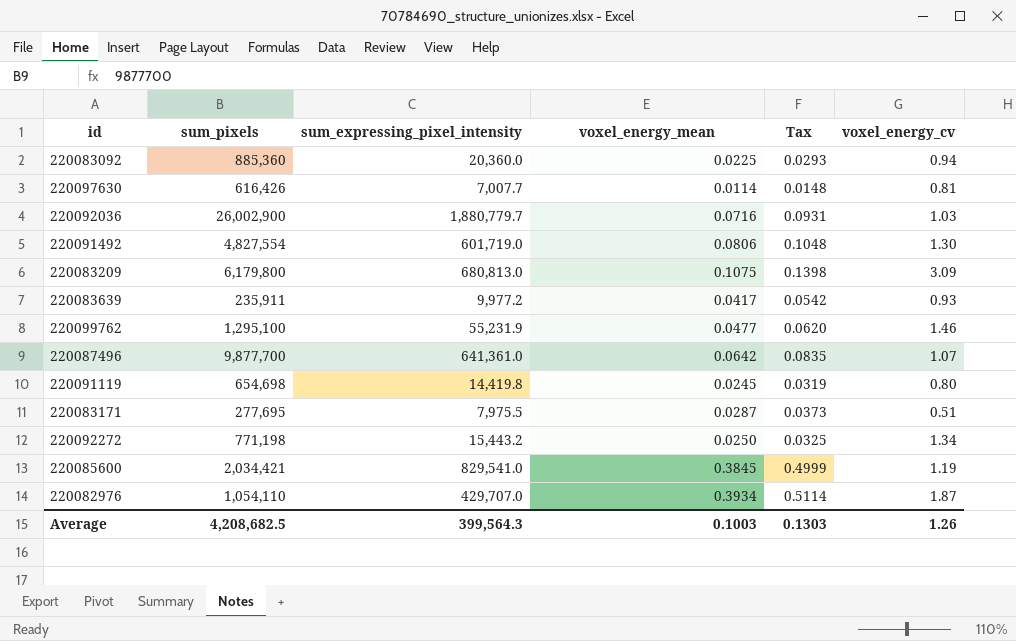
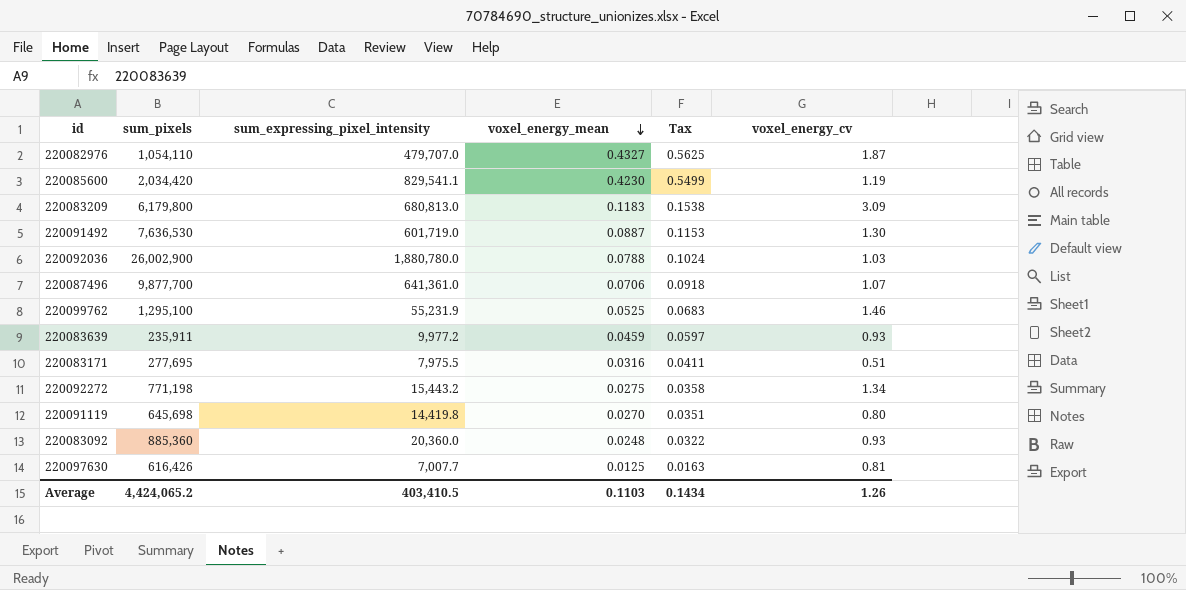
row order: none -> voxel_energy_mean descending
220082976 | sum_expressing_pixel_intensity: 429,707.0 -> 479,707.0
220082976 | voxel_energy_mean: 0.3934 -> 0.4327
220082976 | Tax: 0.5114 -> 0.5625
220085600 | sum_pixels: 2,034,421 -> 2,034,420
220085600 | sum_expressing_pixel_intensity: 829,541.0 -> 829,541.1
220085600 | voxel_energy_mean: 0.3845 -> 0.4230
220085600 | Tax: 0.4999 -> 0.5499
220083209 | voxel_energy_mean: 0.1075 -> 0.1183
220083209 | Tax: 0.1398 -> 0.1538
220091492 | sum_pixels: 4,827,554 -> 7,636,530
220091492 | voxel_energy_mean: 0.0806 -> 0.0887
220091492 | Tax: 0.1048 -> 0.1153
220092036 | sum_expressing_pixel_intensity: 1,880,779.7 -> 1,880,780.0
220092036 | voxel_energy_mean: 0.0716 -> 0.0788
220092036 | Tax: 0.0931 -> 0.1024
220087496 | voxel_energy_mean: 0.0642 -> 0.0706
220087496 | Tax: 0.0835 -> 0.0918
220099762 | voxel_energy_mean: 0.0477 -> 0.0525
220099762 | Tax: 0.0620 -> 0.0683
220083639 | voxel_energy_mean: 0.0417 -> 0.0459
220083639 | Tax: 0.0542 -> 0.0597
220083171 | voxel_energy_mean: 0.0287 -> 0.0316
220083171 | Tax: 0.0373 -> 0.0411
220092272 | voxel_energy_mean: 0.0250 -> 0.0275
220092272 | Tax: 0.0325 -> 0.0358
220091119 | sum_pixels: 654,698 -> 645,698
220091119 | voxel_energy_mean: 0.0245 -> 0.0270
220091119 | Tax: 0.0319 -> 0.0351
220083092 | voxel_energy_mean: 0.0225 -> 0.0248
220083092 | Tax: 0.0293 -> 0.0322
220083092 | voxel_energy_cv: 0.94 -> 0.93
220097630 | voxel_energy_mean: 0.0114 -> 0.0125
220097630 | Tax: 0.0148 -> 0.0163
Average | sum_pixels: 4,208,682.5 -> 4,424,065.2
Average | sum_expressing_pixel_intensity: 399,564.3 -> 403,410.5
Average | voxel_energy_mean: 0.1003 -> 0.1103
Average | Tax: 0.1303 -> 0.1434

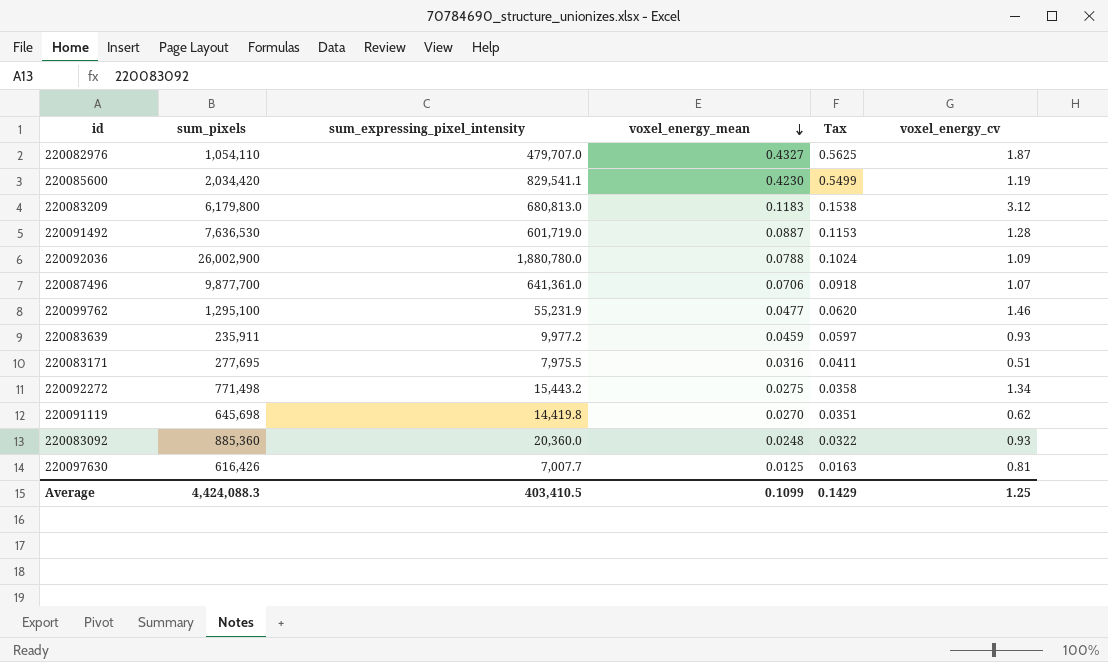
220083209 | voxel_energy_cv: 3.09 -> 3.12
220091492 | voxel_energy_cv: 1.30 -> 1.28
220092036 | voxel_energy_cv: 1.03 -> 1.09
220099762 | voxel_energy_mean: 0.0525 -> 0.0477
220099762 | Tax: 0.0683 -> 0.0620
220092272 | sum_pixels: 771,198 -> 771,498
220091119 | voxel_energy_cv: 0.80 -> 0.62
Average | sum_pixels: 4,424,065.2 -> 4,424,088.3
Average | voxel_energy_mean: 0.1103 -> 0.1099
Average | Tax: 0.1434 -> 0.1429
Average | voxel_energy_cv: 1.26 -> 1.25

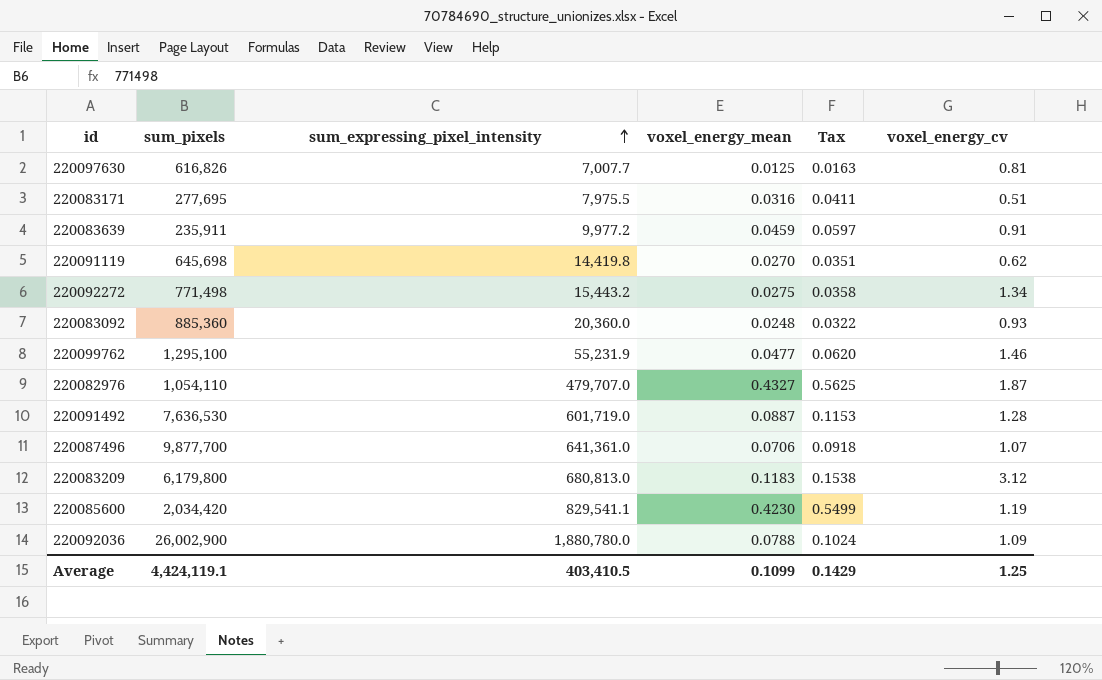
row order: voxel_energy_mean descending -> sum_expressing_pixel_intensity ascending
220097630 | sum_pixels: 616,426 -> 616,826
220083639 | voxel_energy_cv: 0.93 -> 0.91
Average | sum_pixels: 4,424,088.3 -> 4,424,119.1

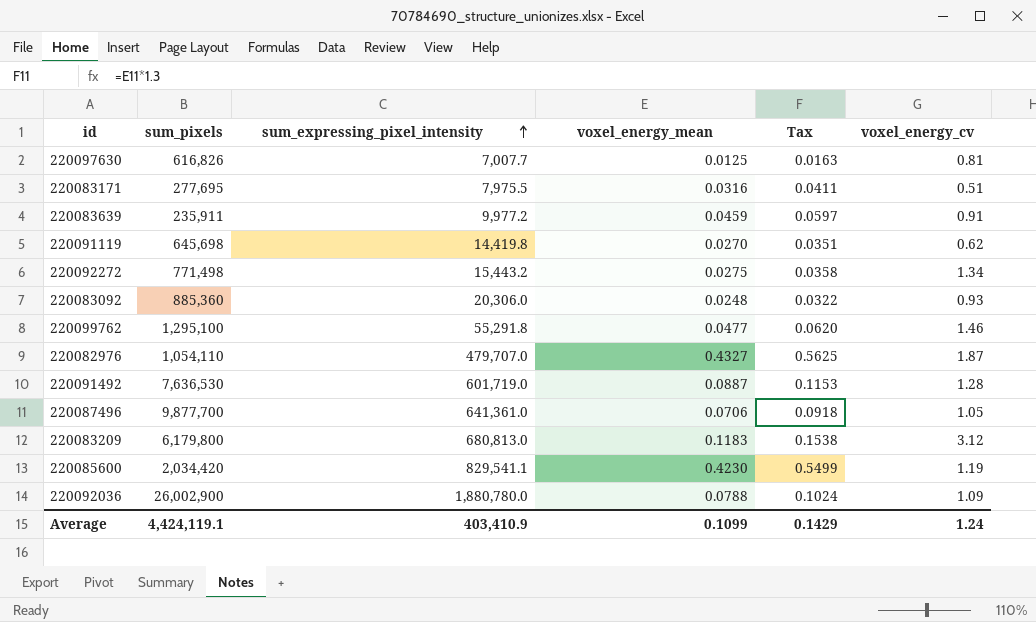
220083092 | sum_expressing_pixel_intensity: 20,360.0 -> 20,306.0
220099762 | sum_expressing_pixel_intensity: 55,231.9 -> 55,291.8
220087496 | voxel_energy_cv: 1.07 -> 1.05
Average | sum_expressing_pixel_intensity: 403,410.5 -> 403,410.9
Average | voxel_energy_cv: 1.25 -> 1.24

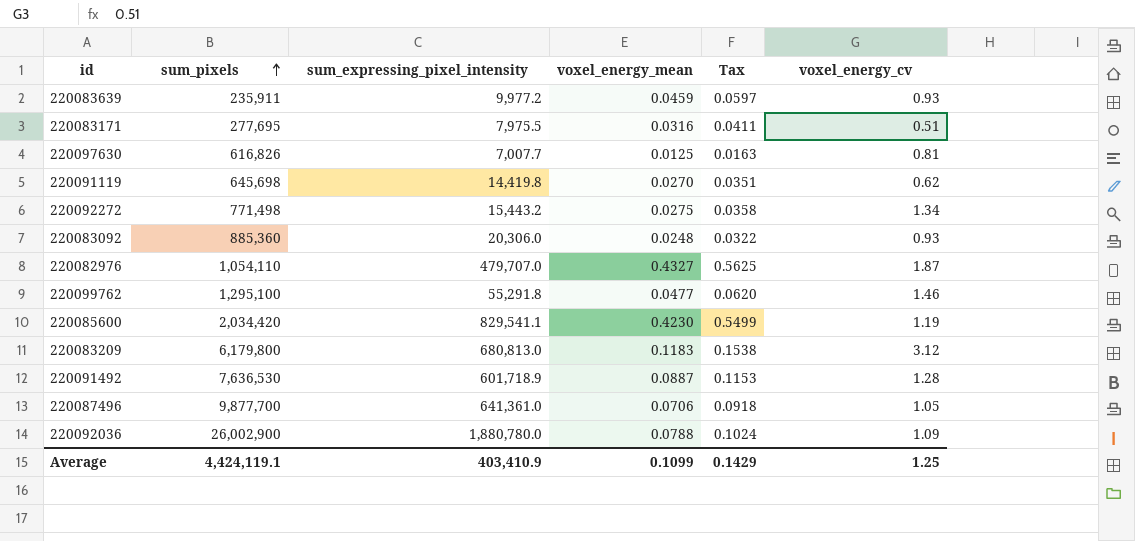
row order: sum_expressing_pixel_intensity ascending -> sum_pixels ascending
220083639 | voxel_energy_cv: 0.91 -> 0.93
220091492 | sum_expressing_pixel_intensity: 601,719.0 -> 601,718.9
Average | voxel_energy_cv: 1.24 -> 1.25

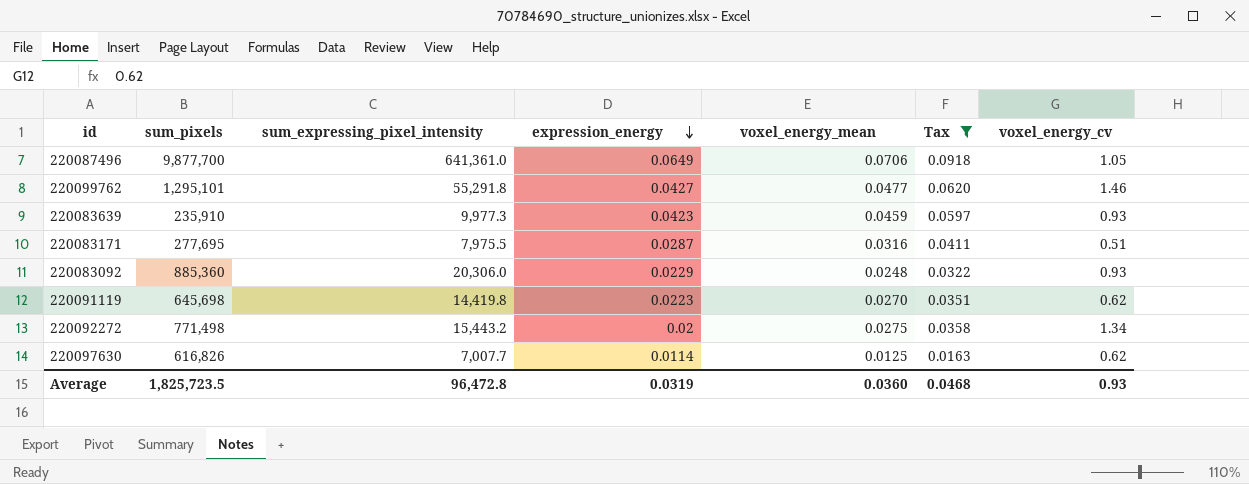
filter: none -> Tax <= 0.0918
row order: sum_pixels ascending -> expression_energy descending
column expression_energy | formula: none -> [sum_expressing_pixel_intensity] / [sum_pixels]
220099762 | sum_pixels: 1,295,100 -> 1,295,101
220083639 | sum_pixels: 235,911 -> 235,910
220083639 | sum_expressing_pixel_intensity: 9,977.2 -> 9,977.3
220097630 | voxel_energy_cv: 0.81 -> 0.62
Average | sum_pixels: 4,424,119.1 -> 1,825,723.5
Average | sum_expressing_pixel_intensity: 403,410.9 -> 96,472.8
Average | voxel_energy_mean: 0.1099 -> 0.0360
Average | Tax: 0.1429 -> 0.0468
Average | voxel_energy_cv: 1.25 -> 0.93

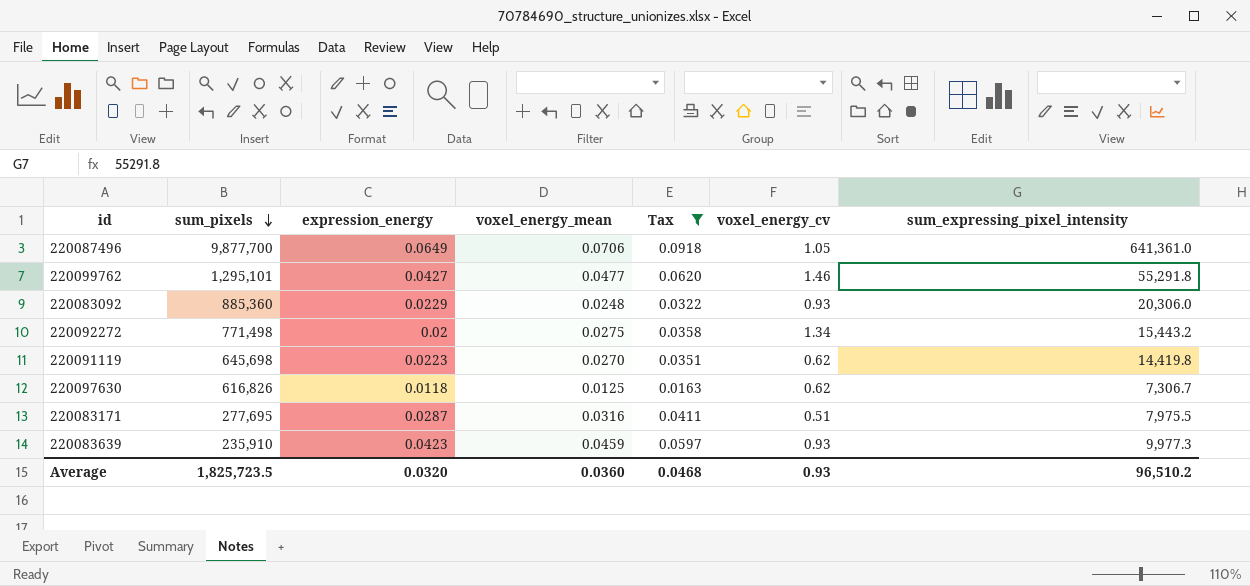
row order: expression_energy descending -> sum_pixels descending
column sum_expressing_pixel_intensity | position: 3 -> 7
220097630 | expression_energy: 0.0114 -> 0.0118
220097630 | sum_expressing_pixel_intensity: 7,007.7 -> 7,306.7
Average | expression_energy: 0.0319 -> 0.0320
Average | sum_expressing_pixel_intensity: 96,472.8 -> 96,510.2

